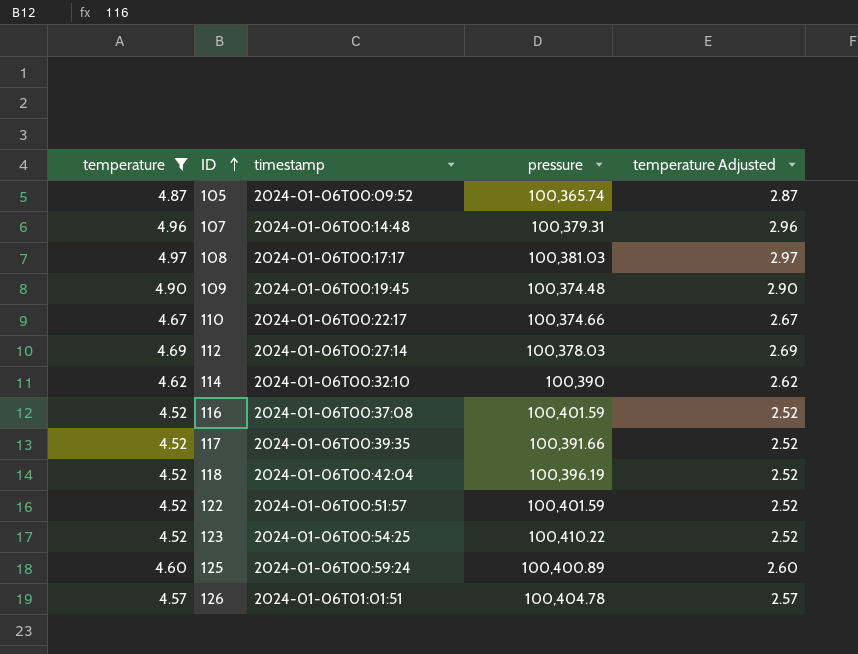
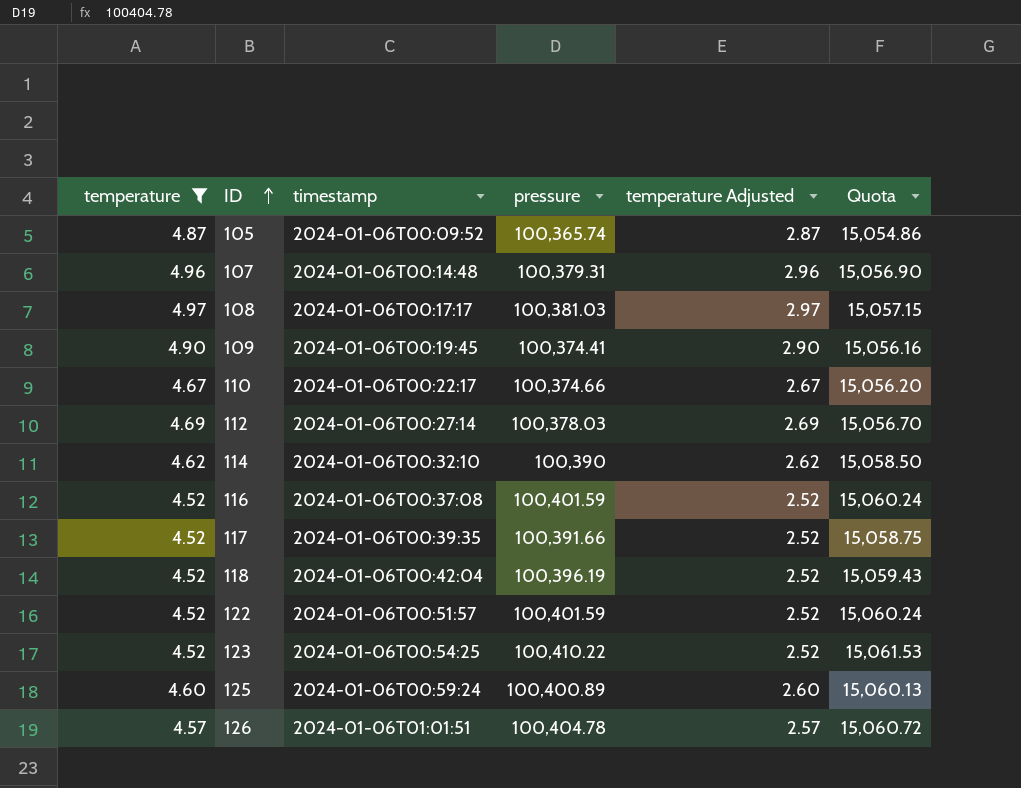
column Quota | formula: none -> [pressure] * 0.15
109 | pressure: 100,374.48 -> 100,374.41

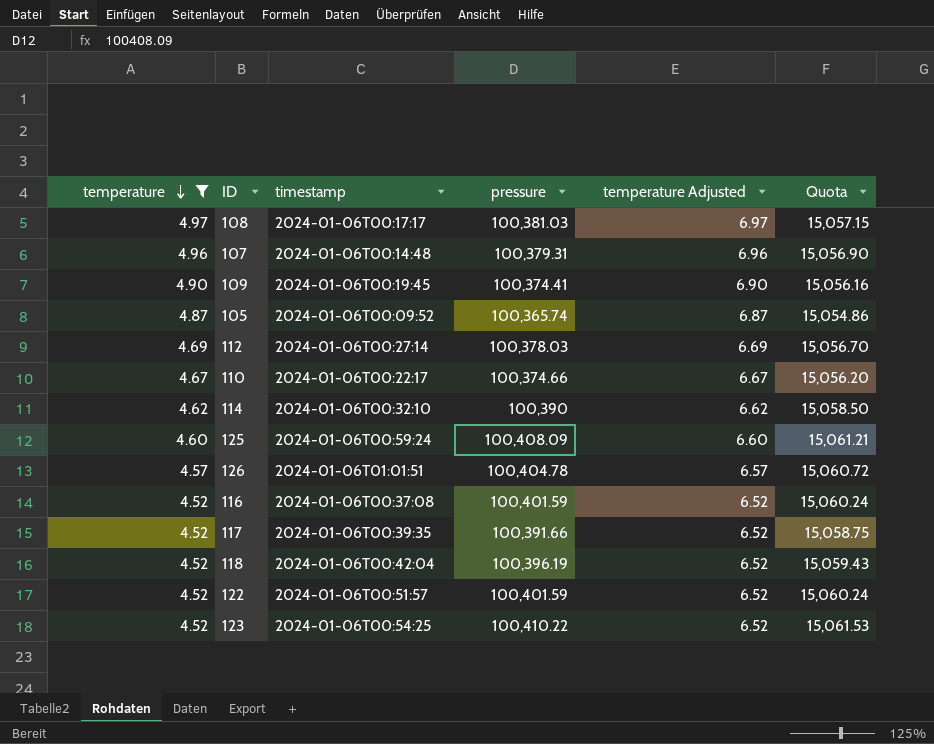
row order: ID ascending -> temperature descending
column temperature Adjusted | formula: [temperature] - 2 -> [temperature] + 2
125 | pressure: 100,400.89 -> 100,408.09
125 | Quota: 15,060.13 -> 15,061.21

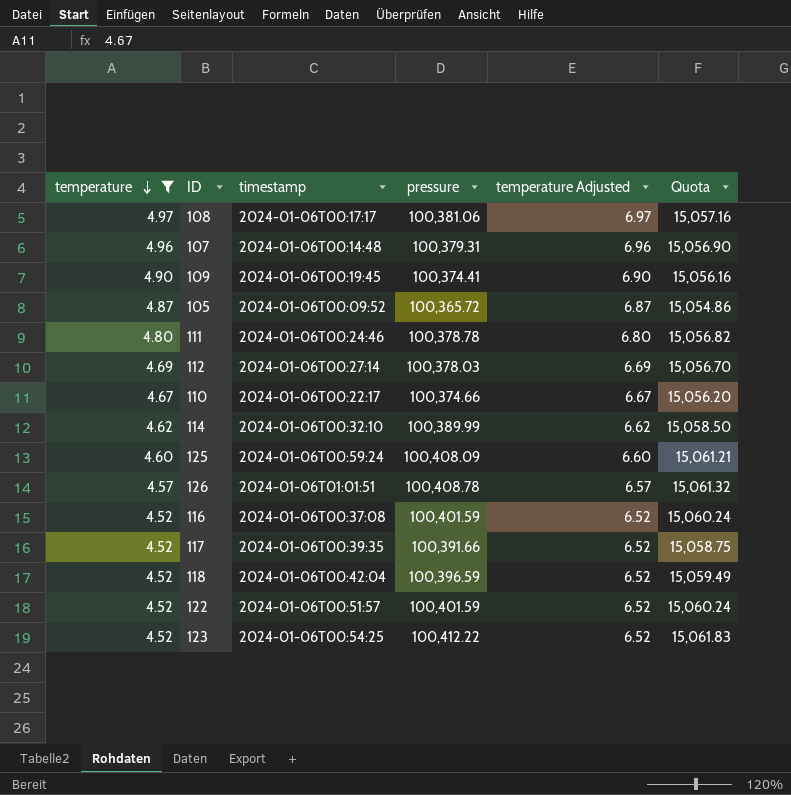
108 | pressure: 100,381.03 -> 100,381.06
108 | Quota: 15,057.15 -> 15,057.16
105 | pressure: 100,365.74 -> 100,365.72
row 111: none -> 4.80 | 2024-01-06T00:24:46 | 100,378.78 | 6.80 | 15,056.82
114 | pressure: 100,390 -> 100,389.99
126 | pressure: 100,404.78 -> 100,408.78
126 | Quota: 15,060.72 -> 15,061.32
118 | pressure: 100,396.19 -> 100,396.59
118 | Quota: 15,059.43 -> 15,059.49
123 | pressure: 100,410.22 -> 100,412.22
123 | Quota: 15,061.53 -> 15,061.83

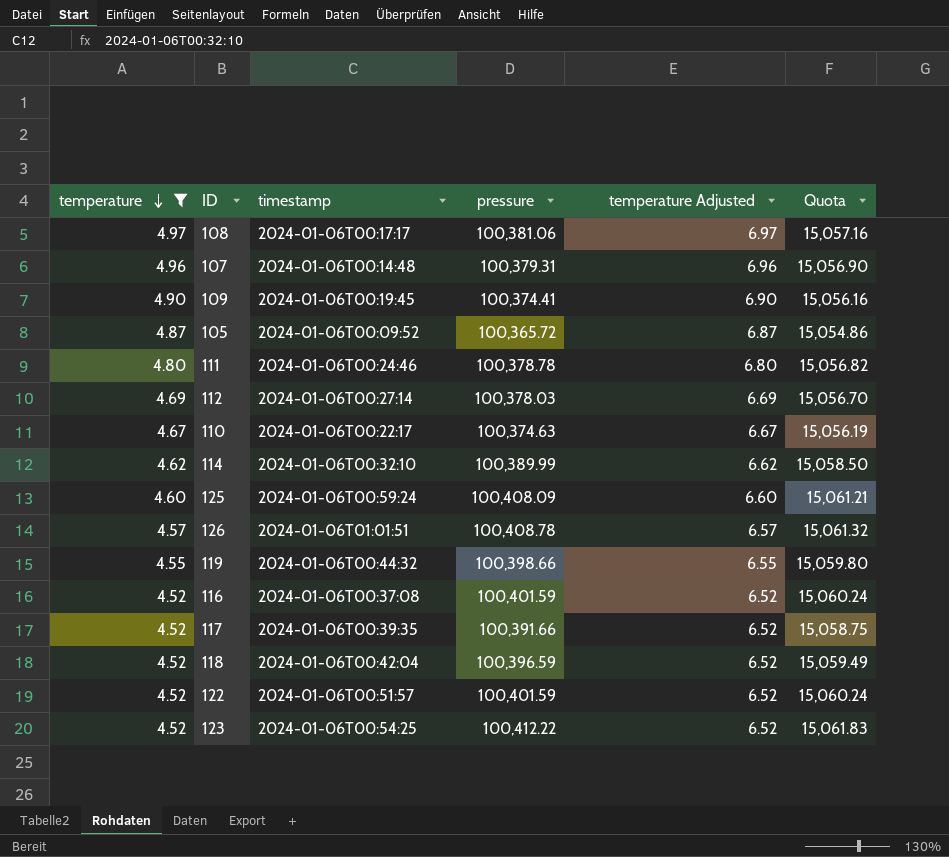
110 | pressure: 100,374.66 -> 100,374.63
110 | Quota: 15,056.20 -> 15,056.19
row 119: none -> 4.55 | 2024-01-06T00:44:32 | 100,398.66 | 6.55 | 15,059.80

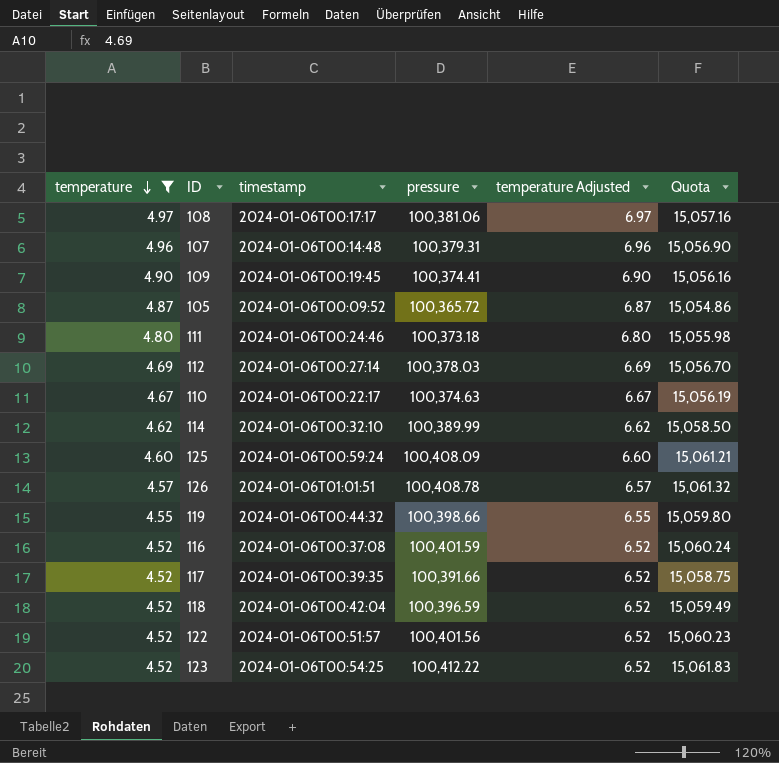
111 | pressure: 100,378.78 -> 100,373.18
111 | Quota: 15,056.82 -> 15,055.98
122 | pressure: 100,401.59 -> 100,401.56
122 | Quota: 15,060.24 -> 15,060.23

